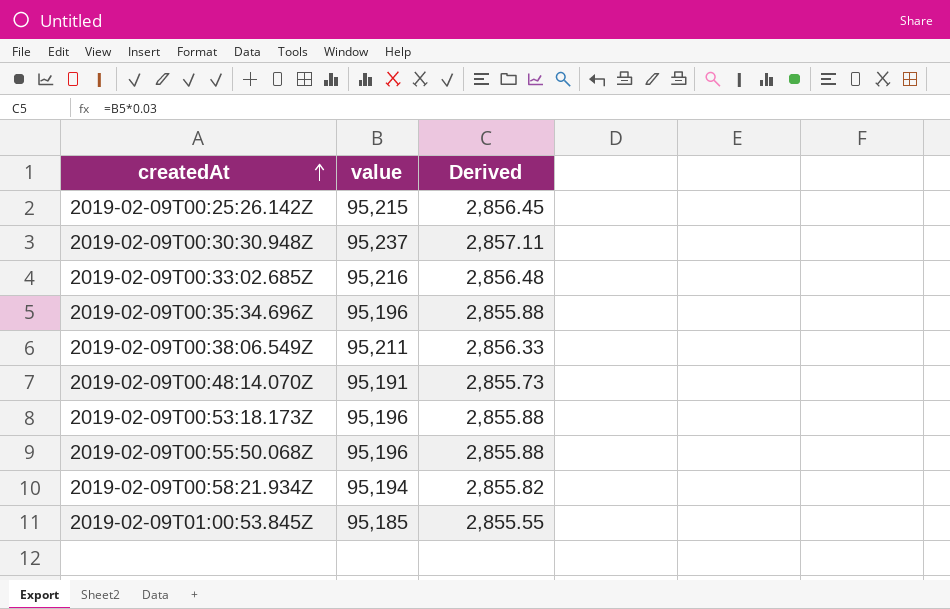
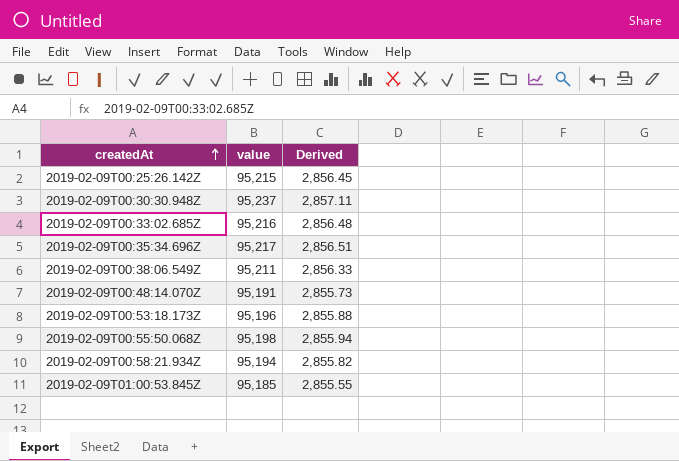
2019-02-09T00:35:34.696Z | value: 95,196 -> 95,217
2019-02-09T00:35:34.696Z | Derived: 2,855.88 -> 2,856.51
2019-02-09T00:55:50.068Z | value: 95,196 -> 95,198
2019-02-09T00:55:50.068Z | Derived: 2,855.88 -> 2,855.94

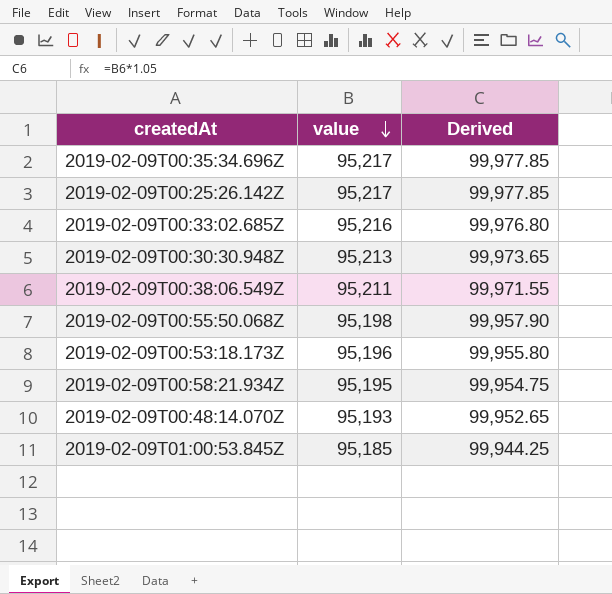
row order: createdAt ascending -> value descending
column Derived | formula: [value] * 0.03 -> [value] * 1.05
2019-02-09T00:25:26.142Z | value: 95,215 -> 95,217
2019-02-09T00:30:30.948Z | value: 95,237 -> 95,213
2019-02-09T00:58:21.934Z | value: 95,194 -> 95,195
2019-02-09T00:48:14.070Z | value: 95,191 -> 95,193

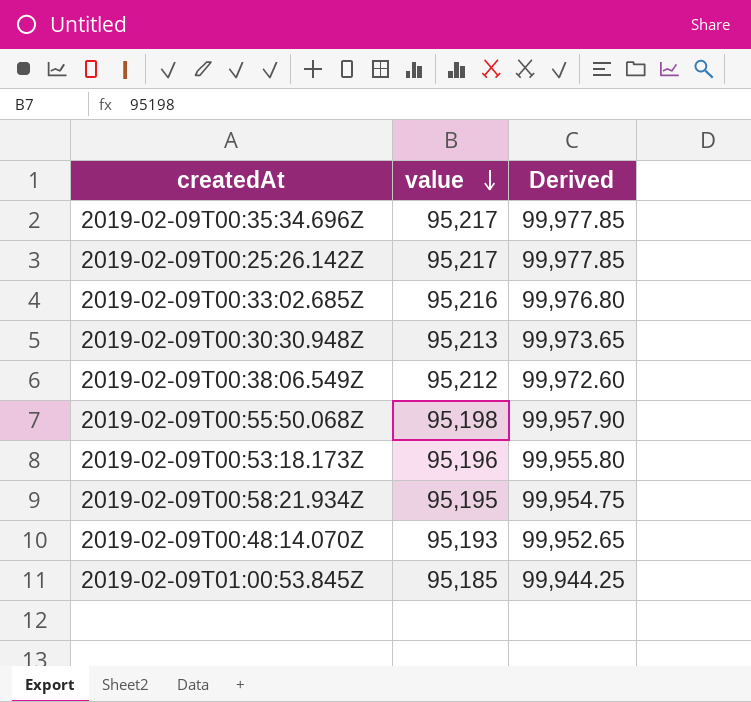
2019-02-09T00:38:06.549Z | value: 95,211 -> 95,212
2019-02-09T00:38:06.549Z | Derived: 99,971.55 -> 99,972.60

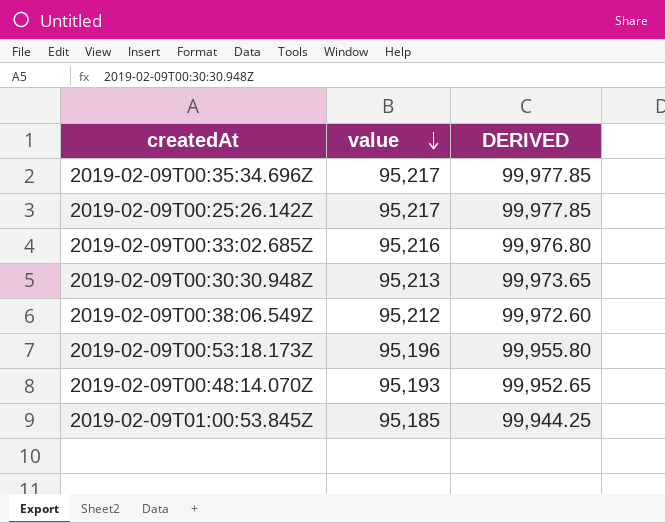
column name: Derived -> DERIVED
row 2019-02-09T00:55:50.068Z: 95,198 | 99,957.90 -> none
row 2019-02-09T00:58:21.934Z: 95,195 | 99,954.75 -> none

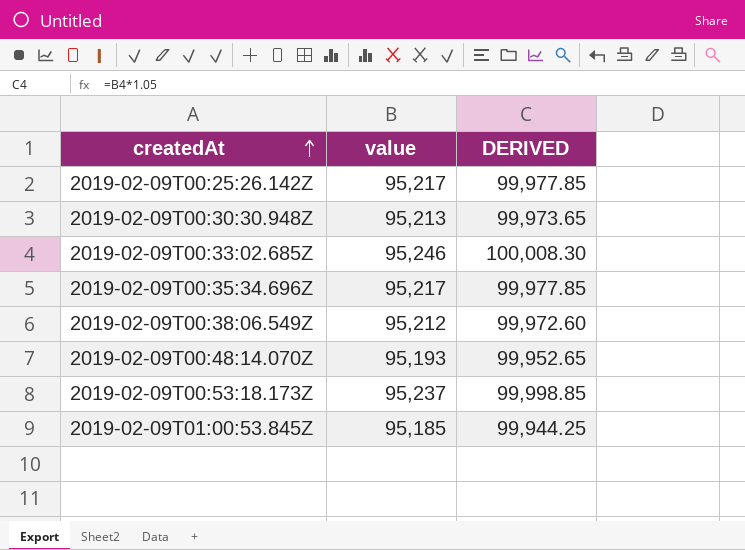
row order: value descending -> createdAt ascending
2019-02-09T00:33:02.685Z | value: 95,216 -> 95,246
2019-02-09T00:33:02.685Z | DERIVED: 99,976.80 -> 100,008.30
2019-02-09T00:53:18.173Z | value: 95,196 -> 95,237
2019-02-09T00:53:18.173Z | DERIVED: 99,955.80 -> 99,998.85

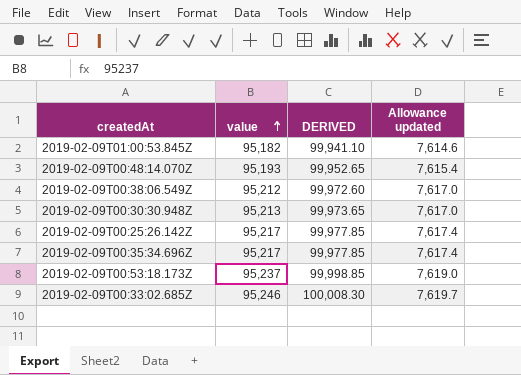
row order: createdAt ascending -> value ascending
column Allowance updated | formula: none -> [value] * 0.08
2019-02-09T01:00:53.845Z | value: 95,185 -> 95,182
2019-02-09T01:00:53.845Z | DERIVED: 99,944.25 -> 99,941.10

